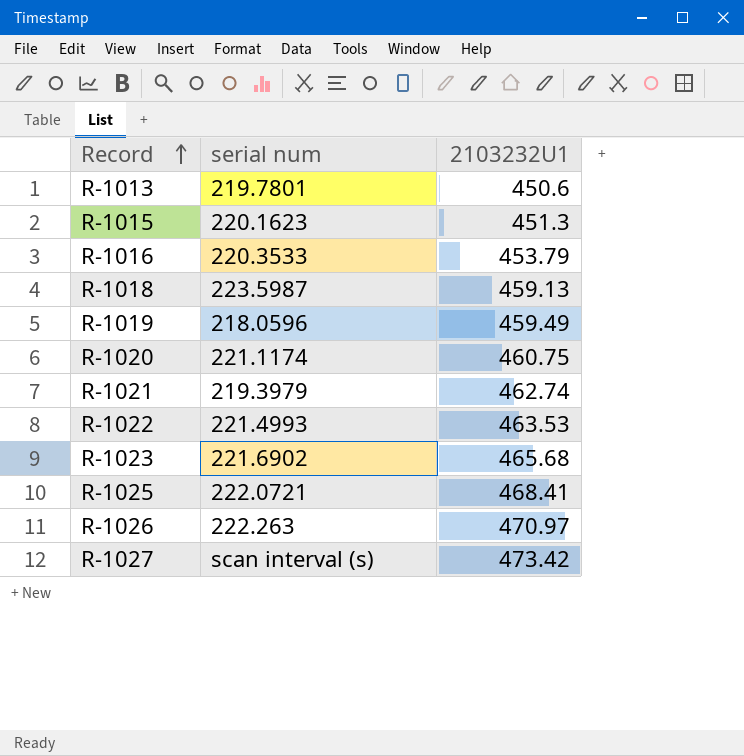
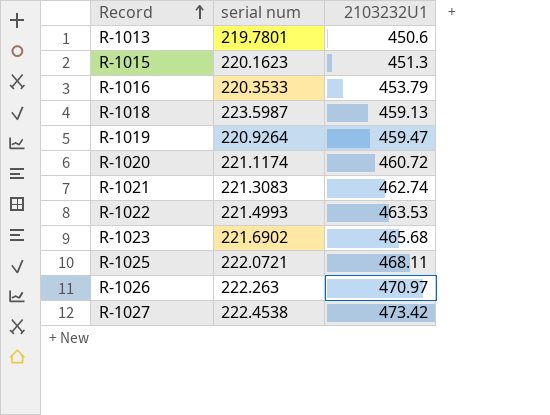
R-1019 | serial num: 218.0596 -> 220.9264
R-1019 | 2103232U1: 459.49 -> 459.47
R-1020 | 2103232U1: 460.75 -> 460.72
R-1021 | serial num: 219.3979 -> 221.3083
R-1025 | 2103232U1: 468.41 -> 468.11
R-1027 | serial num: scan interval (s) -> 222.4538

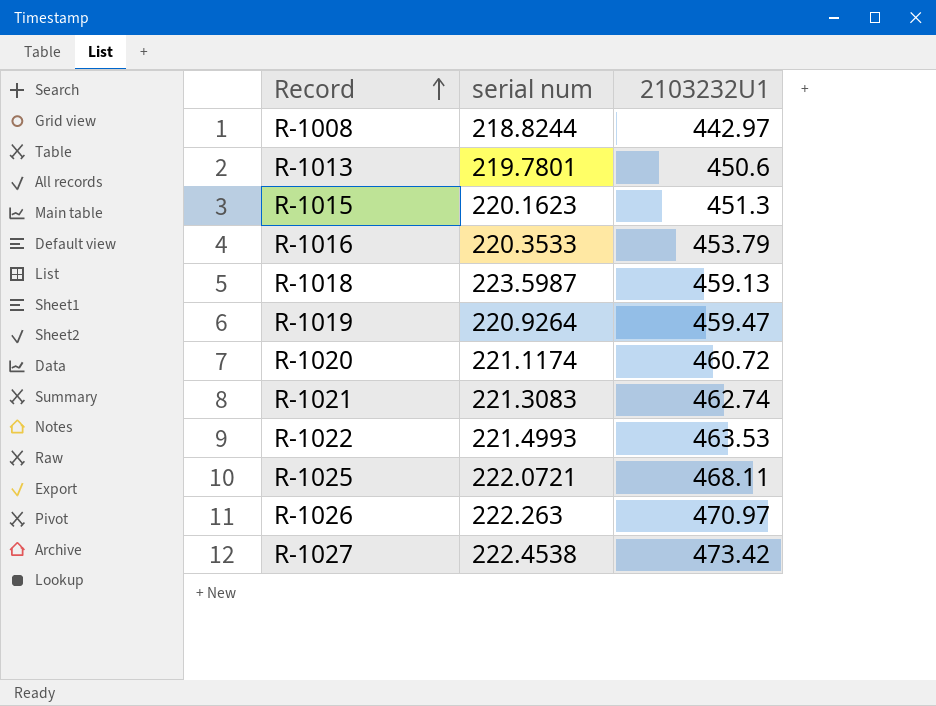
row R-1023: 221.6902 | 465.68 -> none
row R-1008: none -> 218.8244 | 442.97

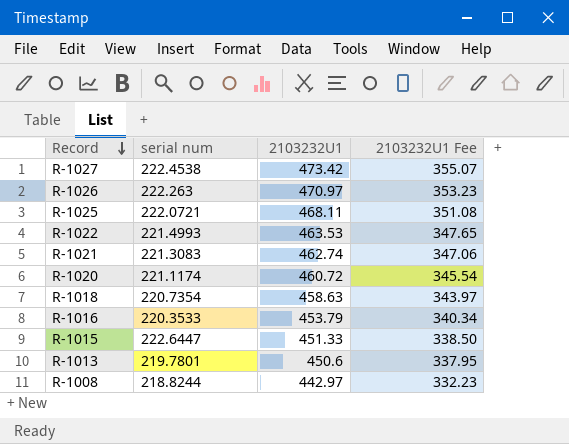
row order: Record ascending -> Record descending
column 2103232U1 Fee | formula: none -> [2103232U1] * 0.75
row R-1019: 220.9264 | 459.47 -> none
R-1018 | serial num: 223.5987 -> 220.7354
R-1018 | 2103232U1: 459.13 -> 458.63
R-1015 | serial num: 220.1623 -> 222.6447
R-1015 | 2103232U1: 451.3 -> 451.33

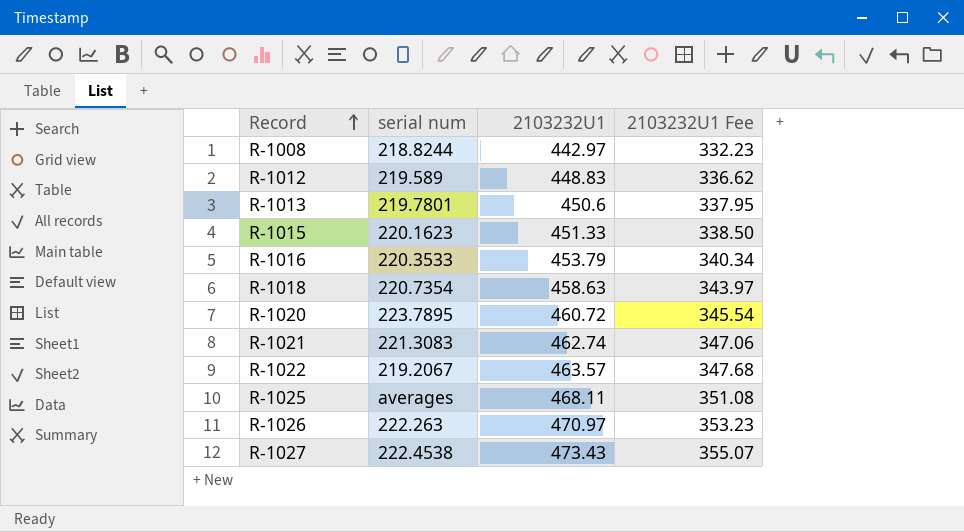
row order: Record descending -> Record ascending
row R-1012: none -> 219.589 | 448.83 | 336.62
R-1015 | serial num: 222.6447 -> 220.1623
R-1020 | serial num: 221.1174 -> 223.7895
R-1022 | serial num: 221.4993 -> 219.2067
R-1022 | 2103232U1: 463.53 -> 463.57
R-1022 | 2103232U1 Fee: 347.65 -> 347.68
R-1025 | serial num: 222.0721 -> averages
R-1027 | 2103232U1: 473.42 -> 473.43

